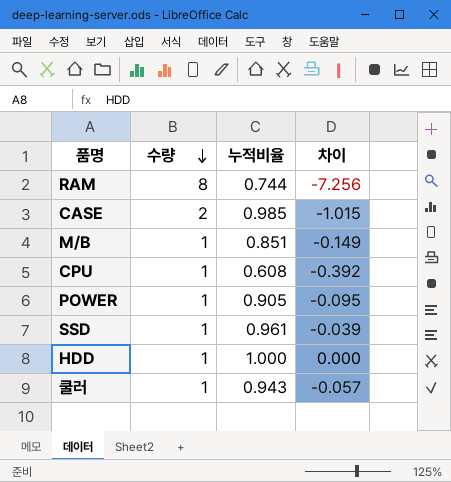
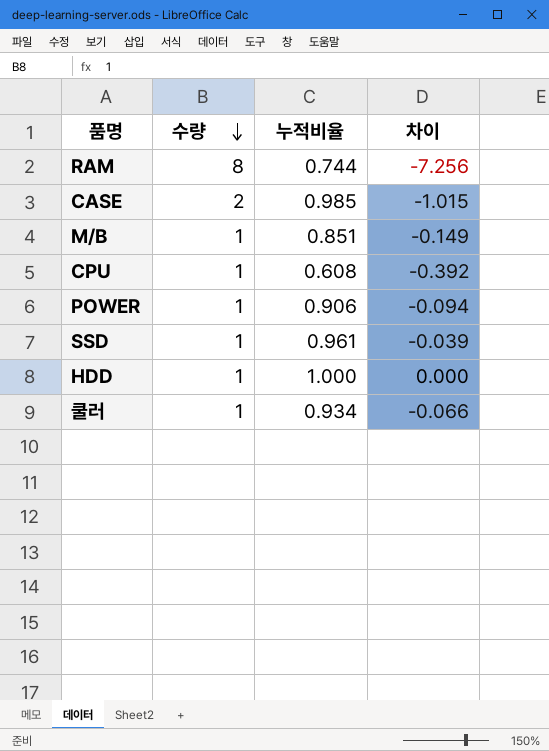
POWER | 누적비율: 0.905 -> 0.906
POWER | 차이: -0.095 -> -0.094
쿨러 | 누적비율: 0.943 -> 0.934
쿨러 | 차이: -0.057 -> -0.066

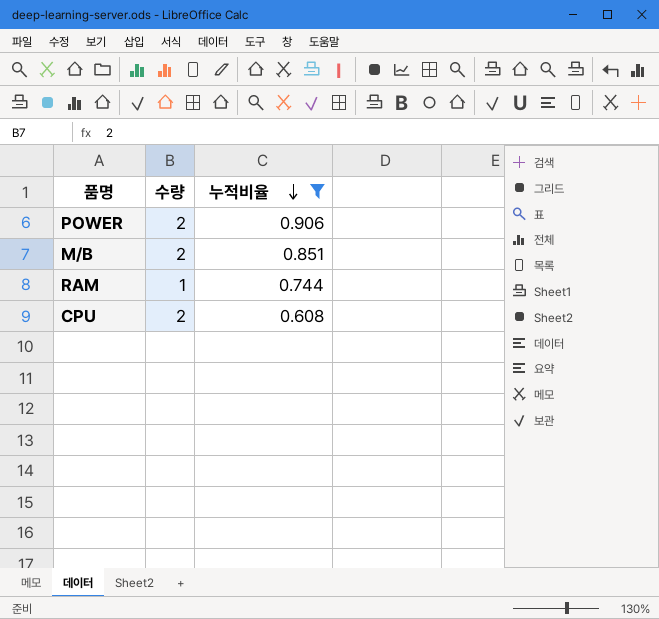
filter: none -> 누적비율 <= 0.906
row order: 수량 descending -> 누적비율 descending
column 차이 | formula: [누적비율] - [수량] -> none
POWER | 수량: 1 -> 2
M/B | 수량: 1 -> 2
RAM | 수량: 8 -> 1
CPU | 수량: 1 -> 2

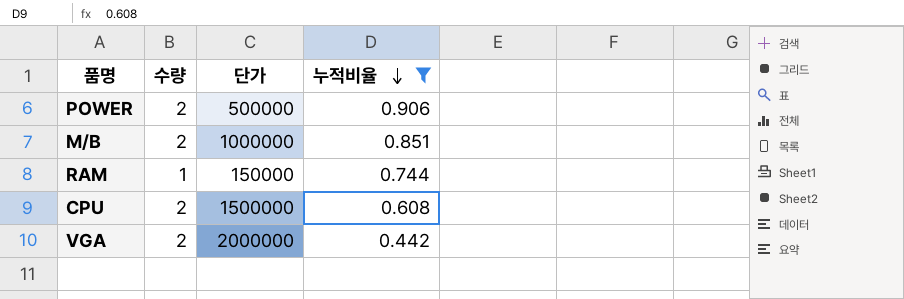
column 단가 | position: none -> 3
row VGA: none -> 2 | 2000000 | 0.442

